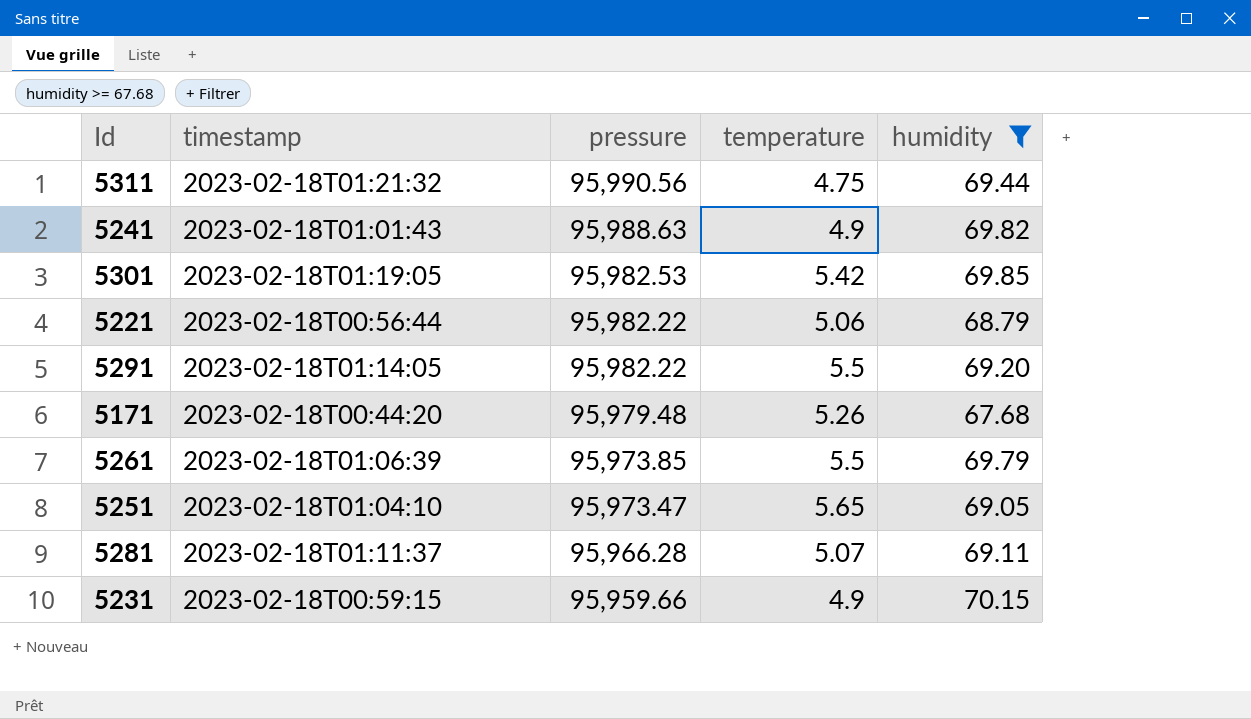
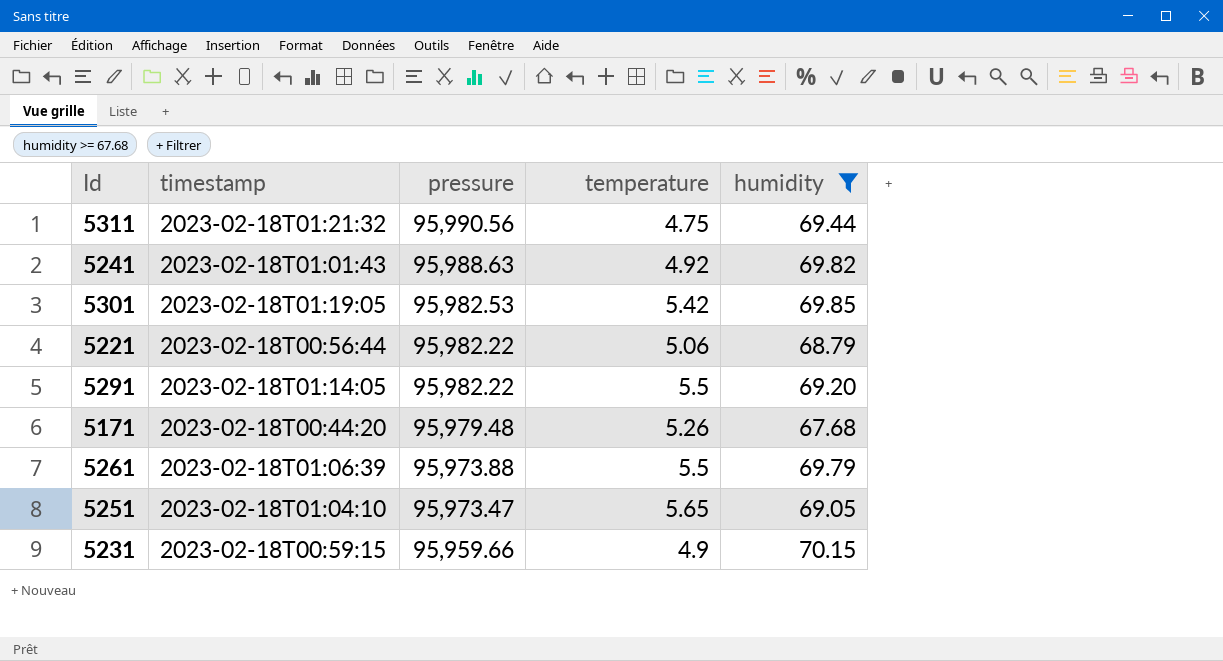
row 5281: 2023-02-18T01:11:37 | 95,966.28 | 5.07 | 69.11 -> none
5241 | temperature: 4.9 -> 4.92
5261 | pressure: 95,973.85 -> 95,973.88

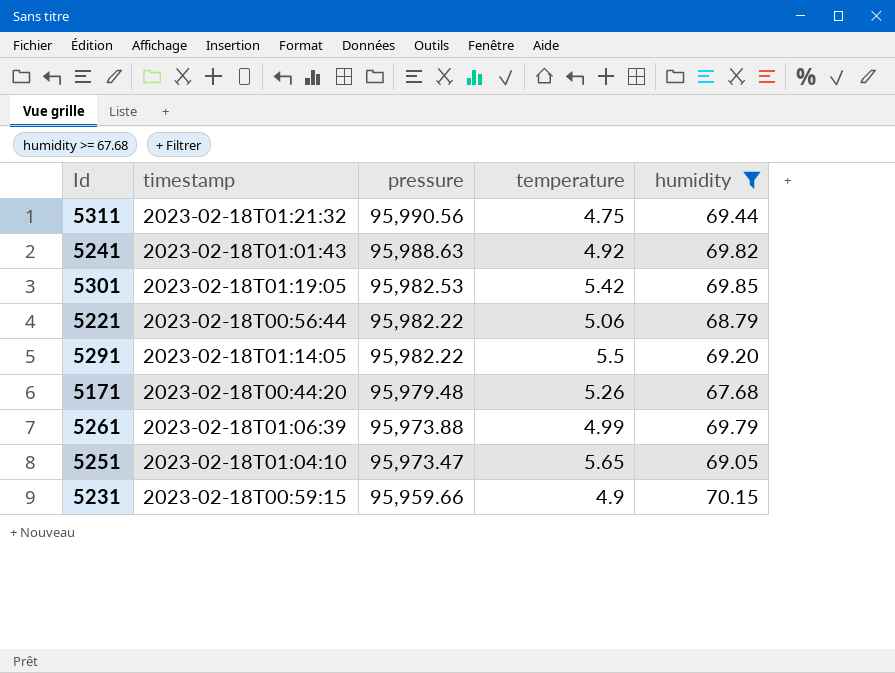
5261 | temperature: 5.5 -> 4.99

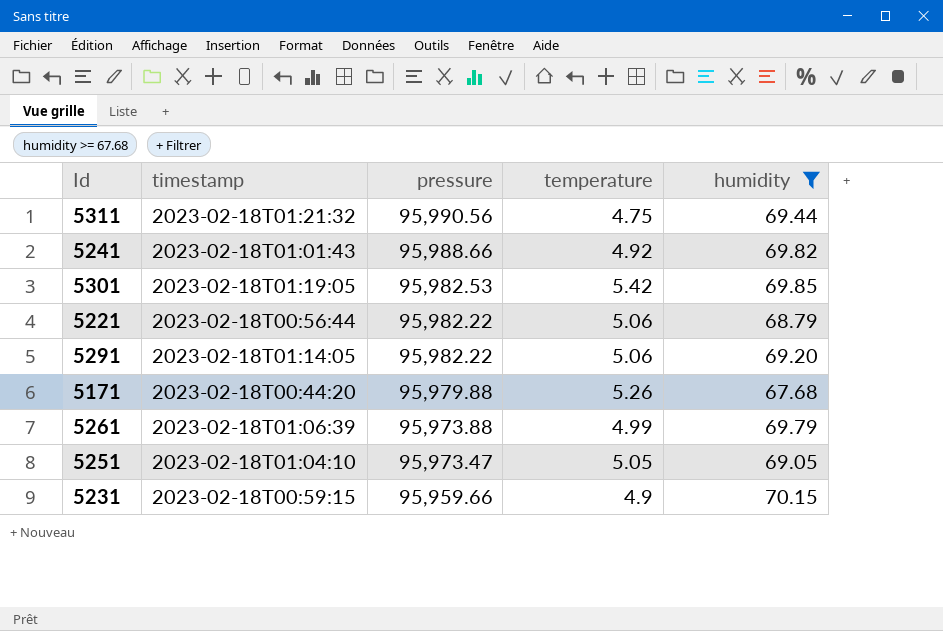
5241 | pressure: 95,988.63 -> 95,988.66
5291 | temperature: 5.5 -> 5.06
5171 | pressure: 95,979.48 -> 95,979.88
5251 | temperature: 5.65 -> 5.05

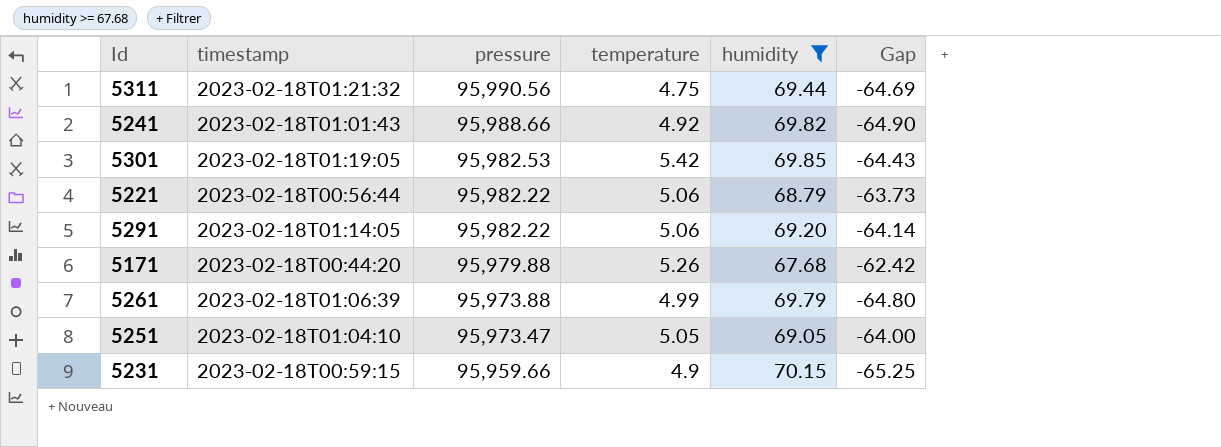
column Gap | formula: none -> [temperature] - [humidity]

